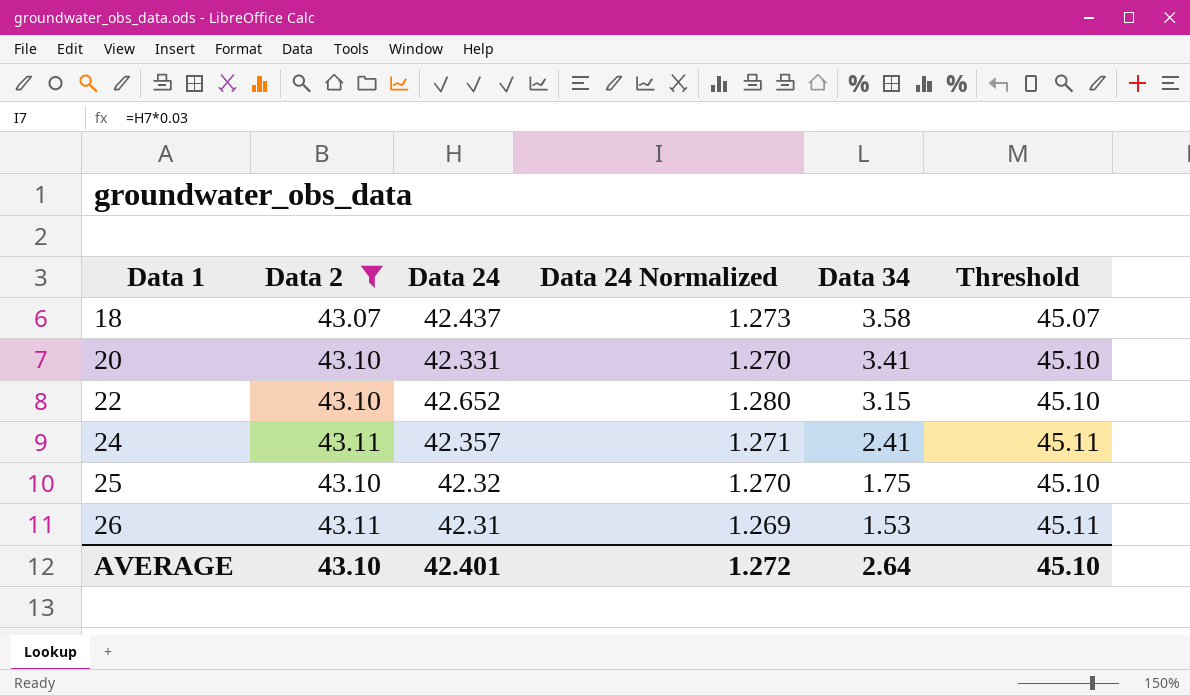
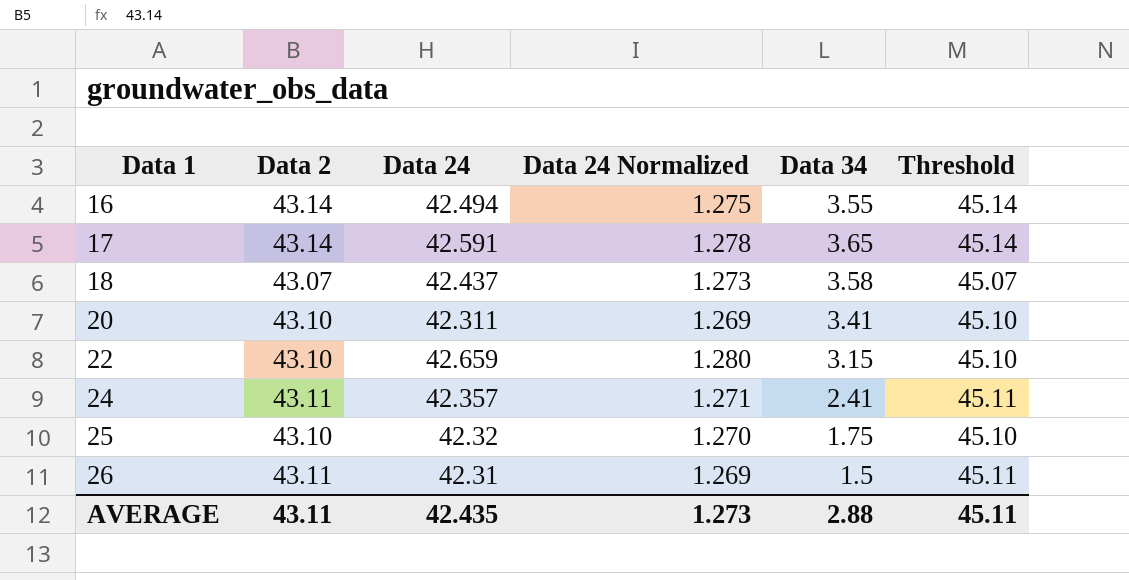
filter: Data 2 != 43.14 -> none
20 | Data 24: 42.331 -> 42.311
20 | Data 24 Normalized: 1.270 -> 1.269
22 | Data 24: 42.652 -> 42.659
26 | Data 34: 1.53 -> 1.5
AVERAGE | Data 2: 43.10 -> 43.11
AVERAGE | Data 24: 42.401 -> 42.435
AVERAGE | Data 24 Normalized: 1.272 -> 1.273
AVERAGE | Data 34: 2.64 -> 2.88
AVERAGE | Threshold: 45.10 -> 45.11

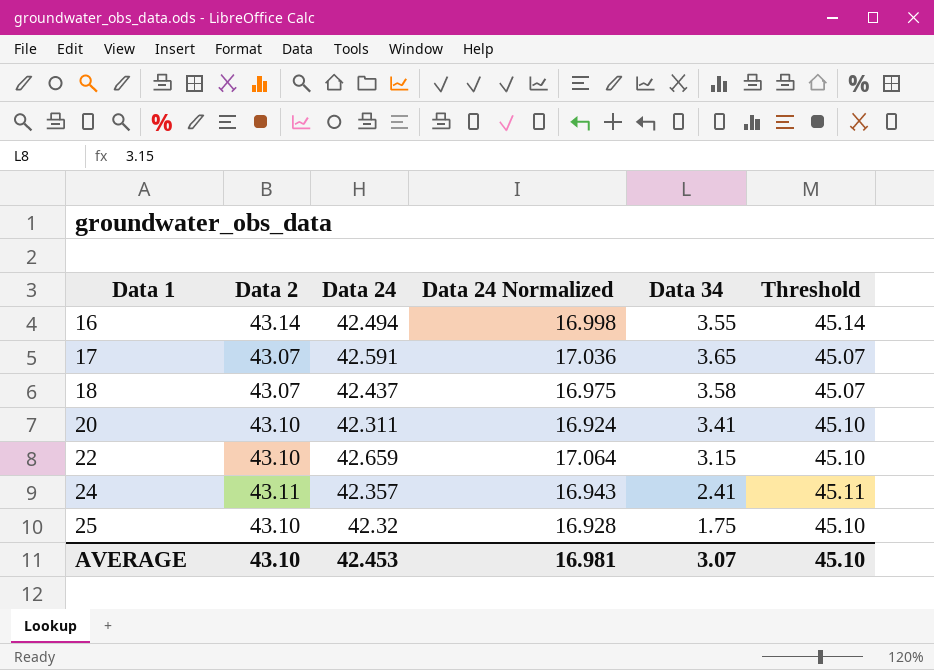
column Data 24 Normalized | formula: [Data 24] * 0.03 -> [Data 24] * 0.4
row 26: 43.11 | 42.31 | 1.269 | 1.5 | 45.11 -> none
17 | Data 2: 43.14 -> 43.07
17 | Threshold: 45.14 -> 45.07
AVERAGE | Data 2: 43.11 -> 43.10
AVERAGE | Data 24: 42.435 -> 42.453
AVERAGE | Data 24 Normalized: 1.273 -> 16.981
AVERAGE | Data 34: 2.88 -> 3.07
AVERAGE | Threshold: 45.11 -> 45.10

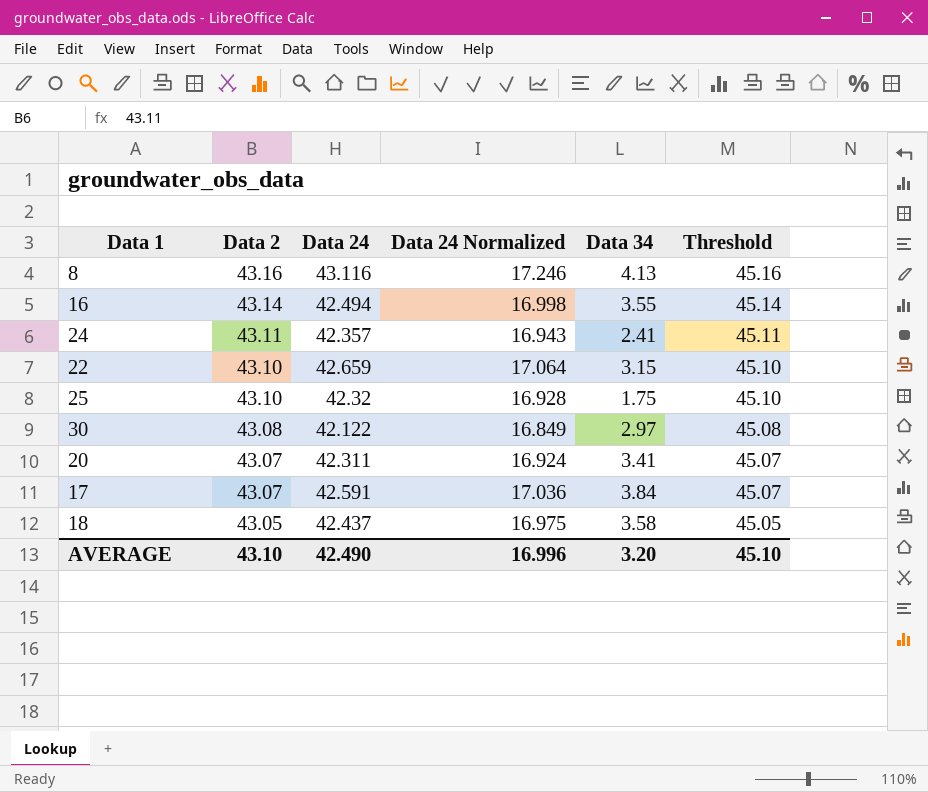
row order: Data 1 ascending -> Data 2 descending
row 8: none -> 43.16 | 43.116 | 17.246 | 4.13 | 45.16
row 30: none -> 43.08 | 42.122 | 16.849 | 2.97 | 45.08
20 | Data 2: 43.10 -> 43.07
20 | Threshold: 45.10 -> 45.07
17 | Data 34: 3.65 -> 3.84
18 | Data 2: 43.07 -> 43.05
18 | Threshold: 45.07 -> 45.05
AVERAGE | Data 24: 42.453 -> 42.490
AVERAGE | Data 24 Normalized: 16.981 -> 16.996
AVERAGE | Data 34: 3.07 -> 3.20

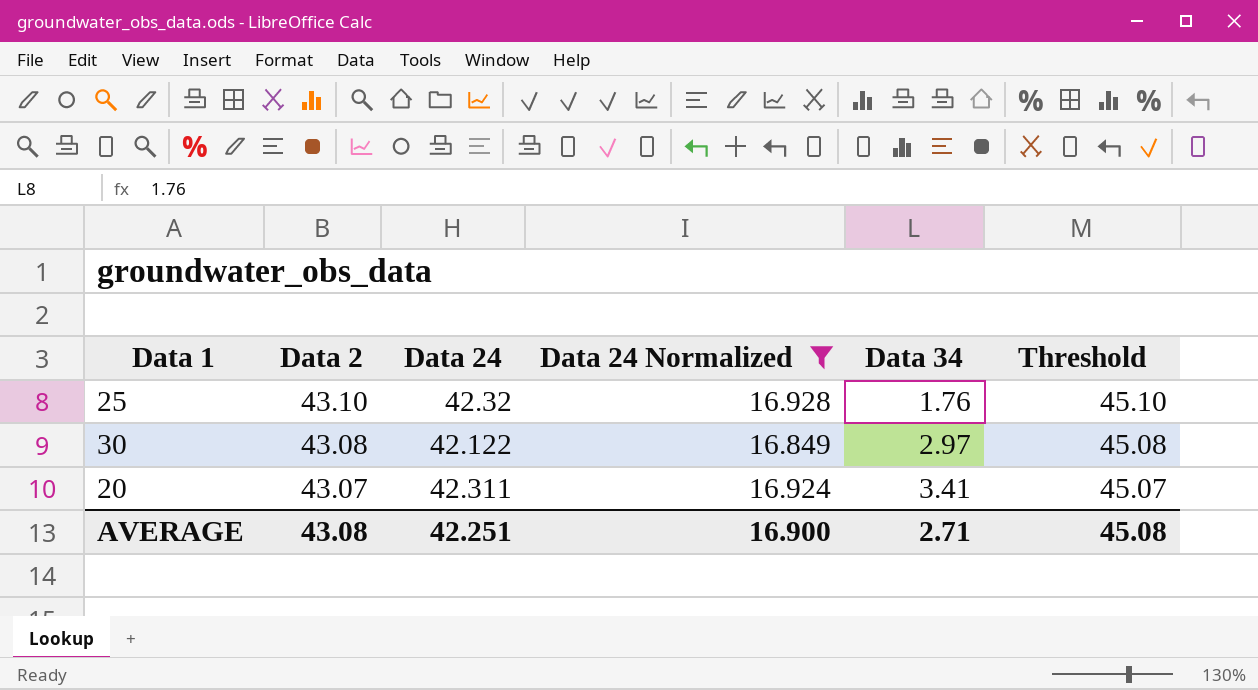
filter: none -> Data 24 Normalized <= 16.928
25 | Data 34: 1.75 -> 1.76
AVERAGE | Data 2: 43.10 -> 43.08
AVERAGE | Data 24: 42.490 -> 42.251
AVERAGE | Data 24 Normalized: 16.996 -> 16.900
AVERAGE | Data 34: 3.20 -> 2.71
AVERAGE | Threshold: 45.10 -> 45.08

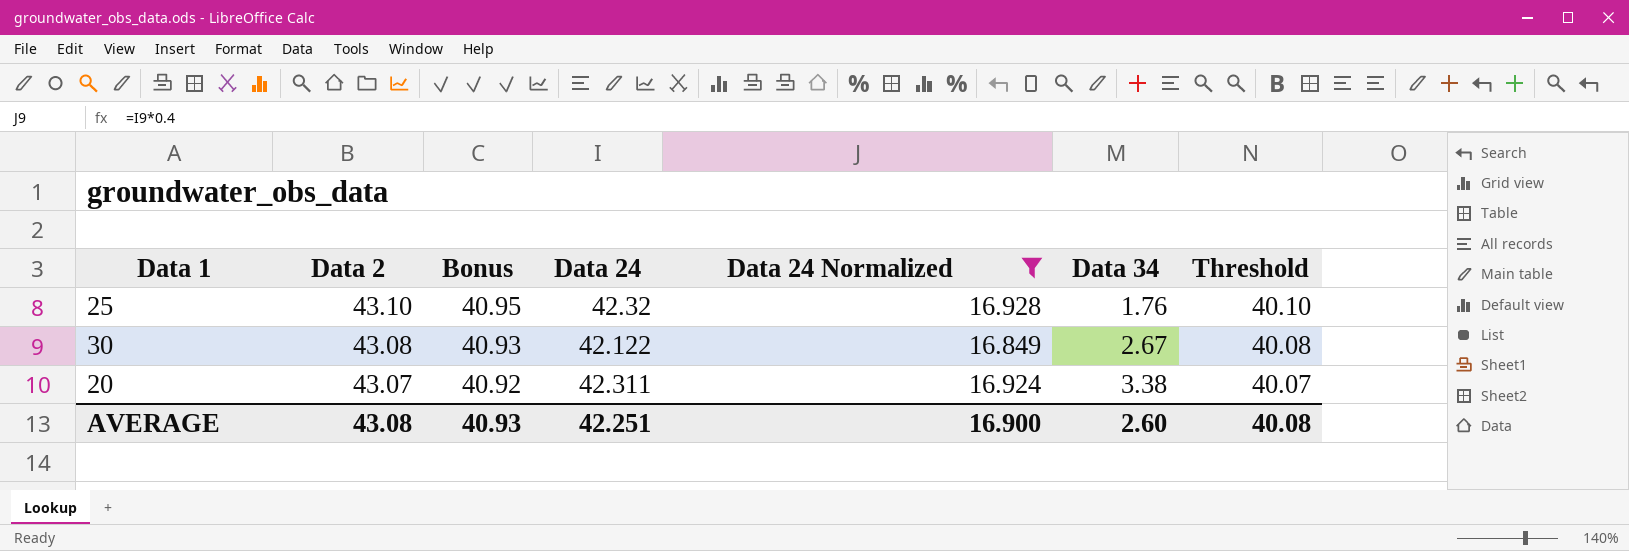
column Bonus | formula: none -> [Data 2] * 0.95
column Threshold | formula: [Data 2] + 2 -> [Data 2] - 3
30 | Data 34: 2.97 -> 2.67
20 | Data 34: 3.41 -> 3.38
AVERAGE | Data 34: 2.71 -> 2.60
AVERAGE | Threshold: 45.08 -> 40.08

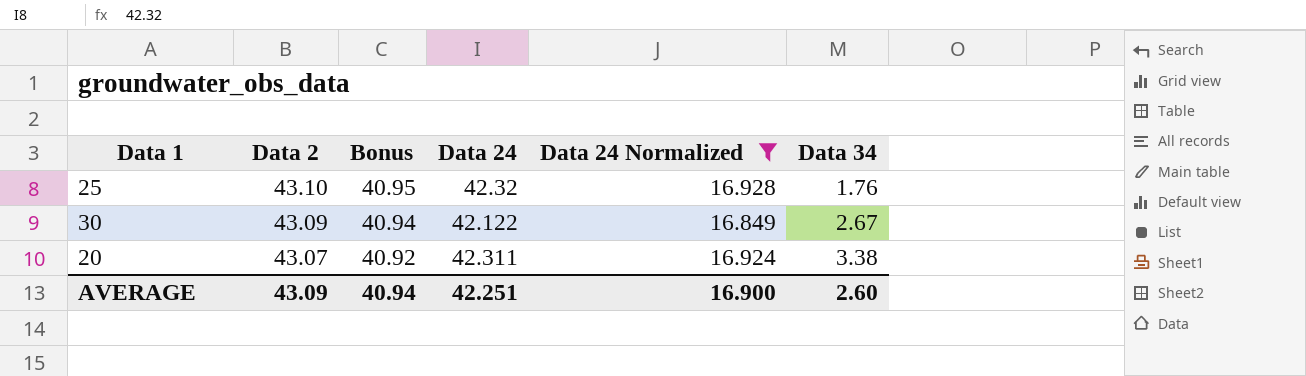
column Threshold | formula: [Data 2] - 3 -> none
30 | Data 2: 43.08 -> 43.09
30 | Bonus: 40.93 -> 40.94
AVERAGE | Data 2: 43.08 -> 43.09
AVERAGE | Bonus: 40.93 -> 40.94

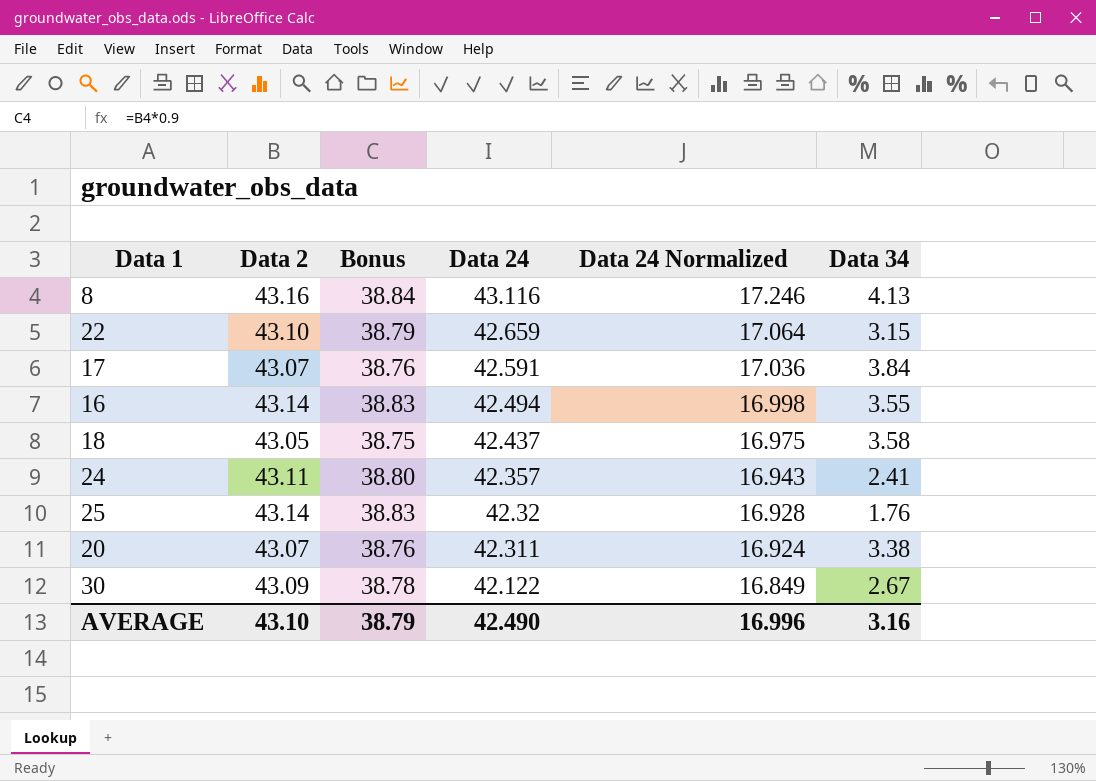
filter: Data 24 Normalized <= 16.928 -> none
row order: Data 2 descending -> Data 24 descending
column Bonus | formula: [Data 2] * 0.95 -> [Data 2] * 0.9
25 | Data 2: 43.10 -> 43.14
AVERAGE | Data 2: 43.09 -> 43.10
AVERAGE | Bonus: 40.94 -> 38.79
AVERAGE | Data 24: 42.251 -> 42.490
AVERAGE | Data 24 Normalized: 16.900 -> 16.996
AVERAGE | Data 34: 2.60 -> 3.16

